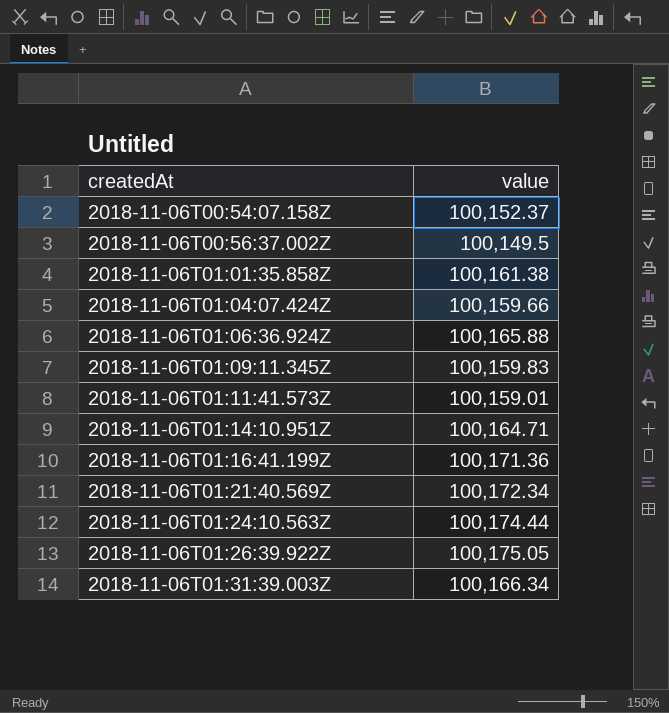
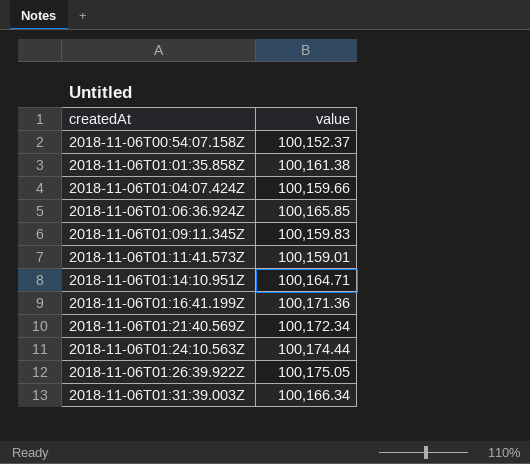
row 2018-11-06T00:56:37.002Z: 100,149.5 -> none
2018-11-06T01:06:36.924Z | value: 100,165.88 -> 100,165.85

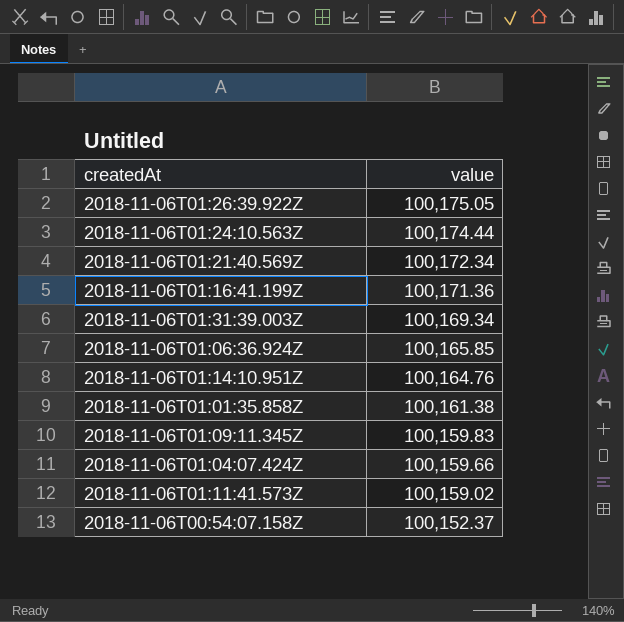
row order: createdAt ascending -> value descending
2018-11-06T01:31:39.003Z | value: 100,166.34 -> 100,169.34
2018-11-06T01:14:10.951Z | value: 100,164.71 -> 100,164.76
2018-11-06T01:11:41.573Z | value: 100,159.01 -> 100,159.02

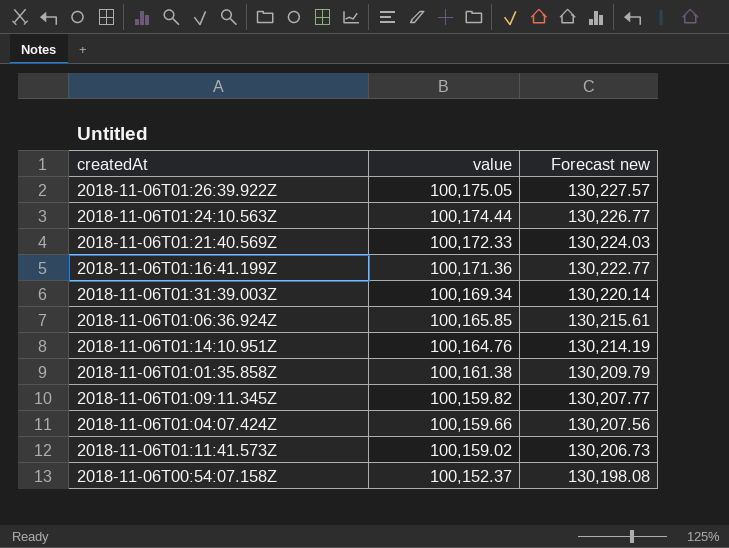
column Forecast new | formula: none -> [value] * 1.3
2018-11-06T01:21:40.569Z | value: 100,172.34 -> 100,172.33
2018-11-06T01:09:11.345Z | value: 100,159.83 -> 100,159.82

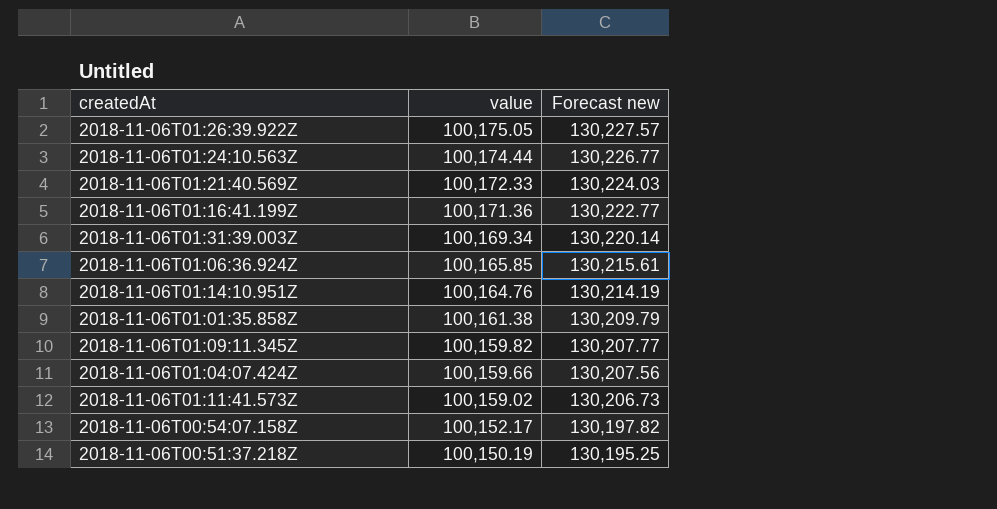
2018-11-06T00:54:07.158Z | value: 100,152.37 -> 100,152.17
2018-11-06T00:54:07.158Z | Forecast new: 130,198.08 -> 130,197.82
row 2018-11-06T00:51:37.218Z: none -> 100,150.19 | 130,195.25

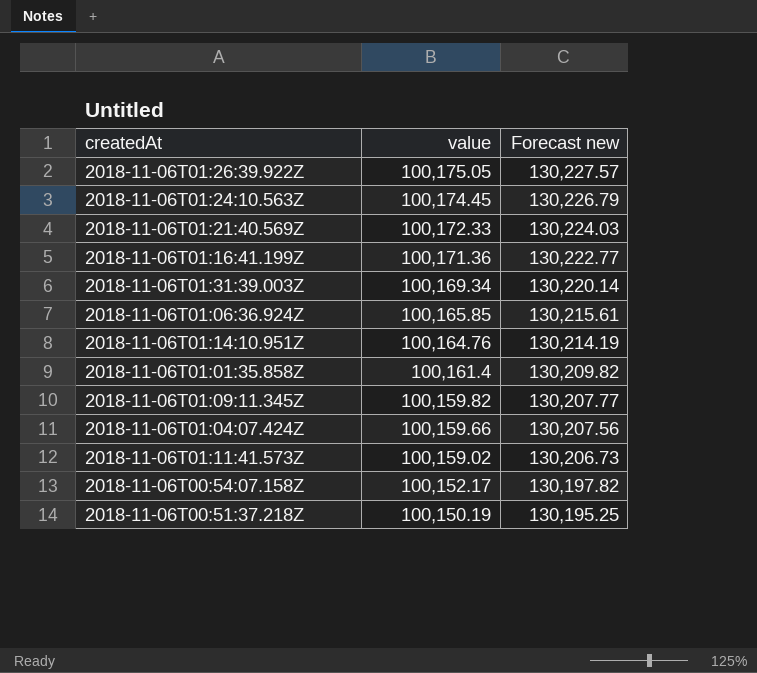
2018-11-06T01:24:10.563Z | value: 100,174.44 -> 100,174.45
2018-11-06T01:24:10.563Z | Forecast new: 130,226.77 -> 130,226.79
2018-11-06T01:01:35.858Z | value: 100,161.38 -> 100,161.4
2018-11-06T01:01:35.858Z | Forecast new: 130,209.79 -> 130,209.82

